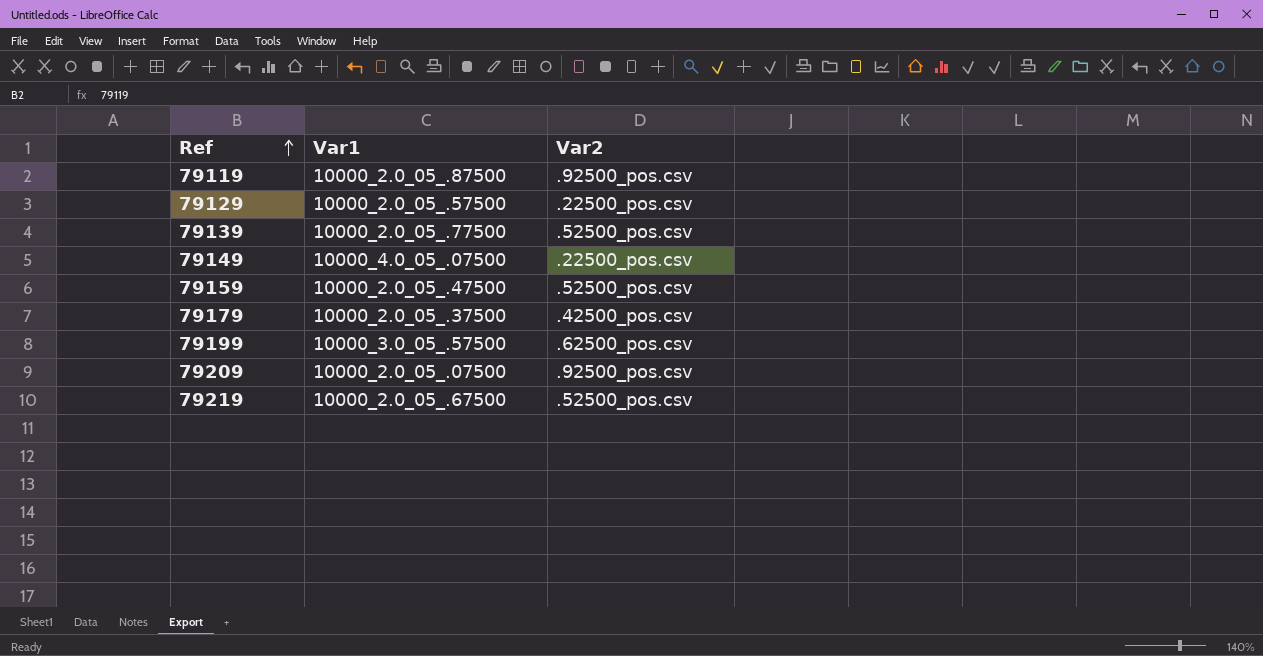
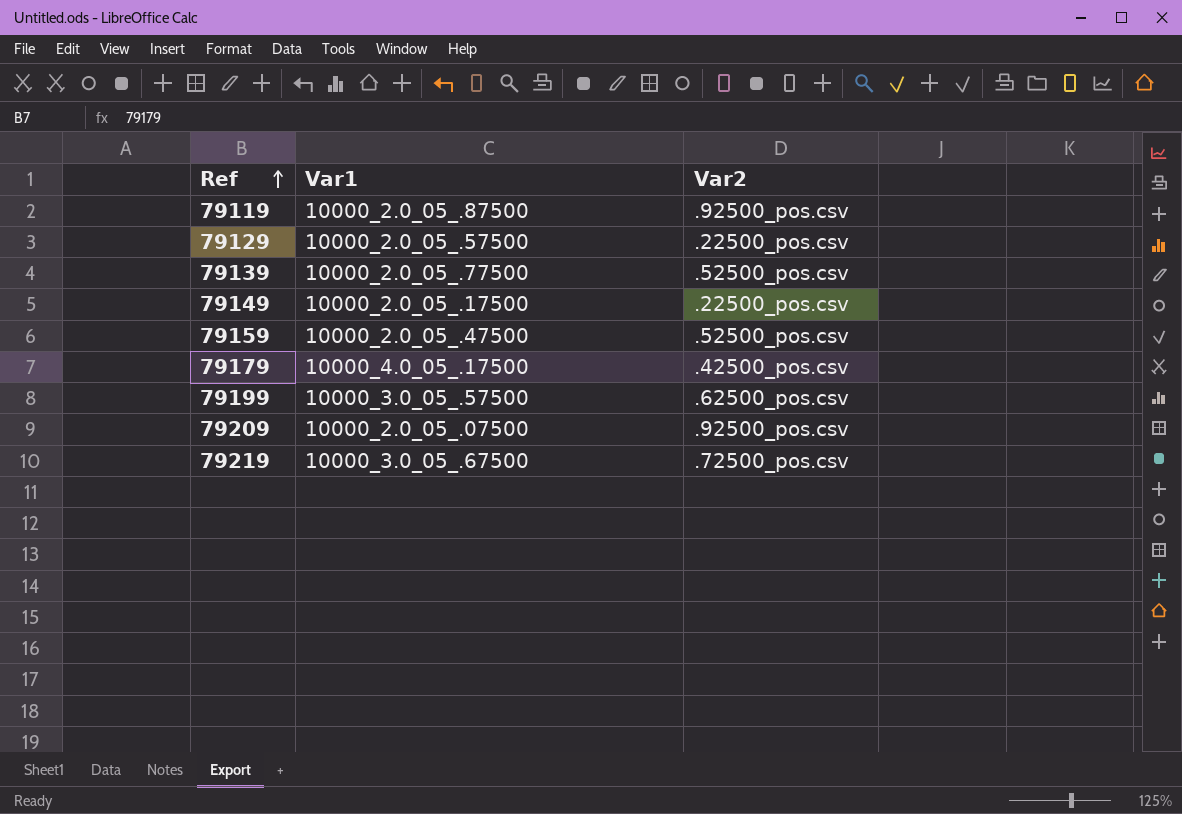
79149 | Var1: 10000_4.0_05_.07500 -> 10000_2.0_05_.17500
79179 | Var1: 10000_2.0_05_.37500 -> 10000_4.0_05_.17500
79219 | Var1: 10000_2.0_05_.67500 -> 10000_3.0_05_.67500
79219 | Var2: .52500_pos.csv -> .72500_pos.csv

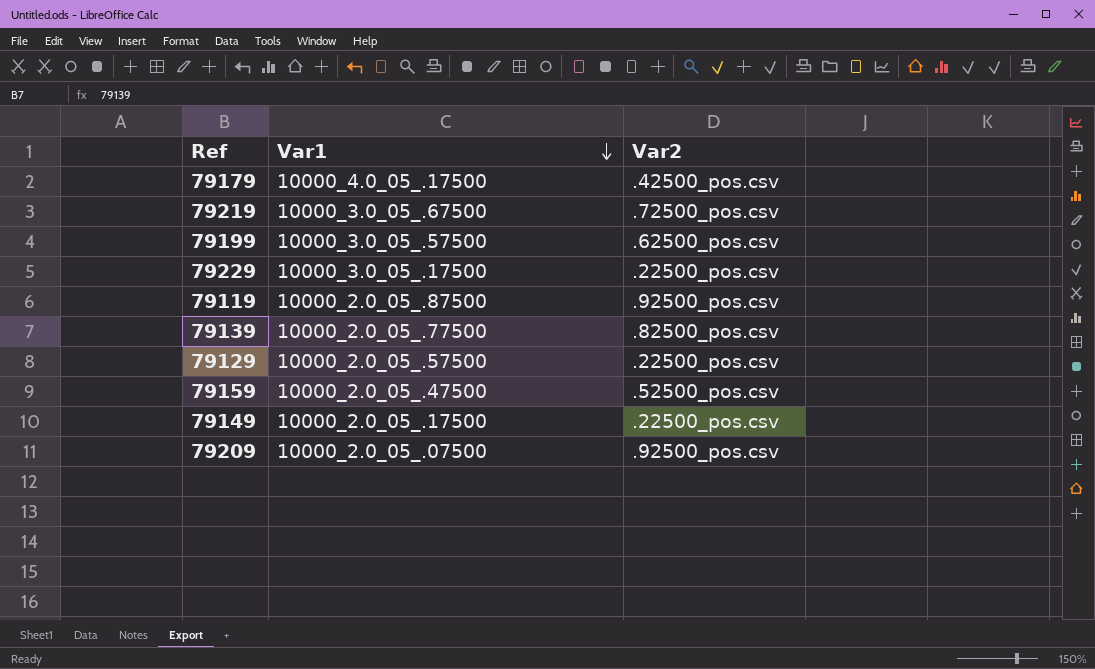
row order: Ref ascending -> Var1 descending
row 79229: none -> 10000_3.0_05_.17500 | .22500_pos.csv
79139 | Var2: .52500_pos.csv -> .82500_pos.csv

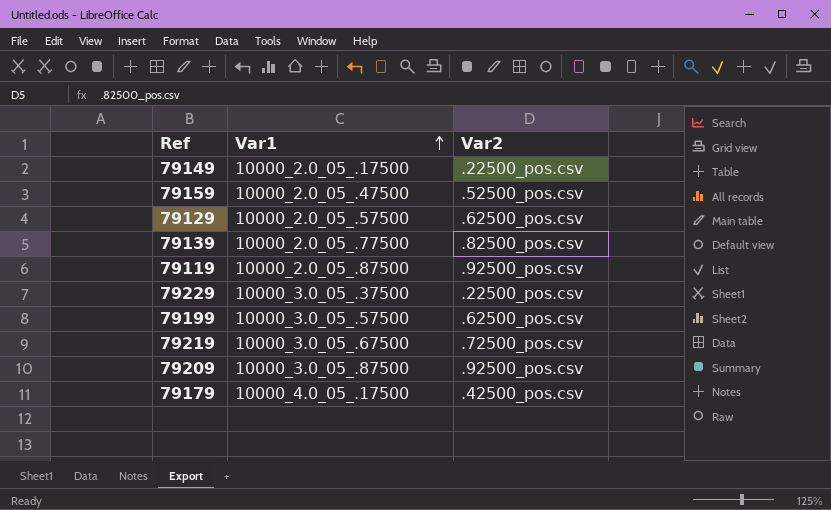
row order: Var1 descending -> Var1 ascending
79129 | Var2: .22500_pos.csv -> .62500_pos.csv
79229 | Var1: 10000_3.0_05_.17500 -> 10000_3.0_05_.37500
79209 | Var1: 10000_2.0_05_.07500 -> 10000_3.0_05_.87500

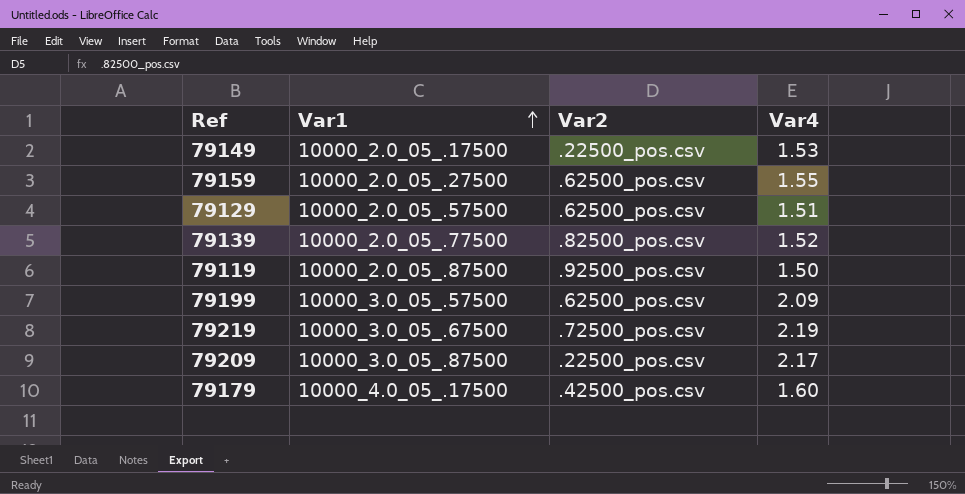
column Var4 | position: none -> 4
row 79229: 10000_3.0_05_.37500 | .22500_pos.csv -> none
79159 | Var1: 10000_2.0_05_.47500 -> 10000_2.0_05_.27500
79159 | Var2: .52500_pos.csv -> .62500_pos.csv
79209 | Var2: .92500_pos.csv -> .22500_pos.csv

